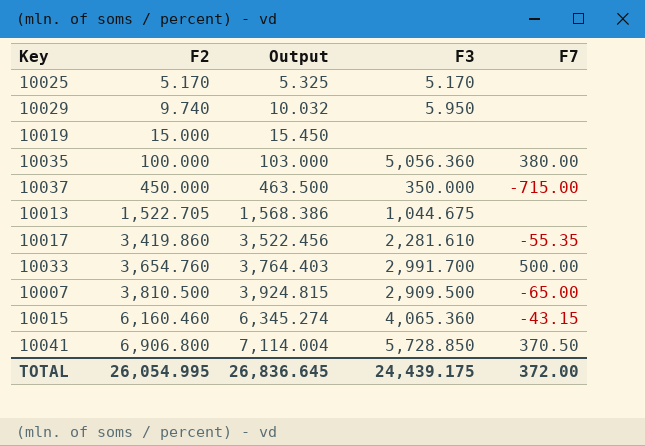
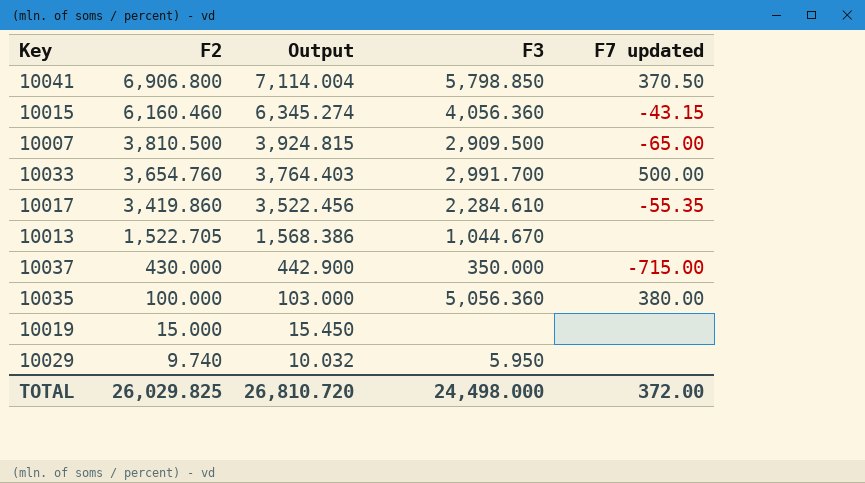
row order: F2 ascending -> F2 descending
column name: F7 -> F7 updated
row 10025: 5.170 | 5.325 | 5.170 | none -> none
10041 | F3: 5,728.850 -> 5,798.850
10015 | F3: 4,065.360 -> 4,056.360
10017 | F3: 2,281.610 -> 2,284.610
10013 | F3: 1,044.675 -> 1,044.670
10037 | F2: 450.000 -> 430.000
10037 | Output: 463.500 -> 442.900
TOTAL | F2: 26,054.995 -> 26,029.825
TOTAL | Output: 26,836.645 -> 26,810.720
TOTAL | F3: 24,439.175 -> 24,498.000

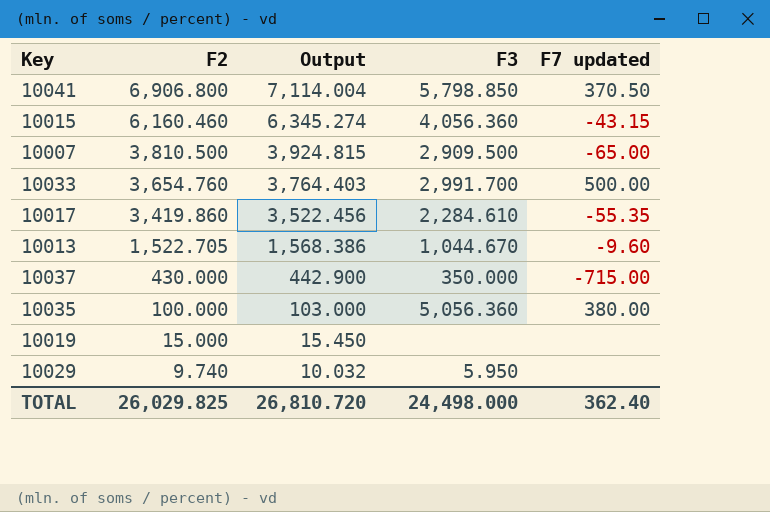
10013 | F7 updated: none -> -9.60
TOTAL | F7 updated: 372.00 -> 362.40

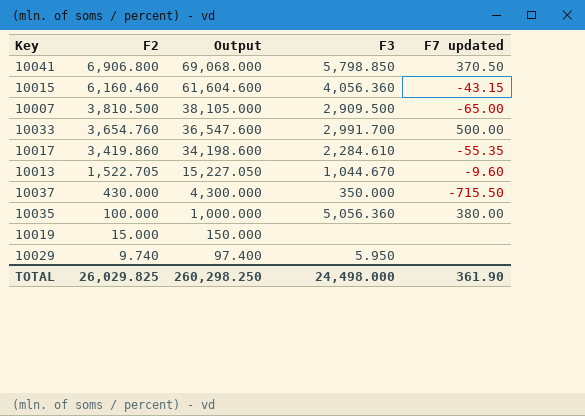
column Output | formula: [F2] * 1.03 -> [F2] * 10
10037 | F7 updated: -715.00 -> -715.50
TOTAL | Output: 26,810.720 -> 260,298.250
TOTAL | F7 updated: 362.40 -> 361.90

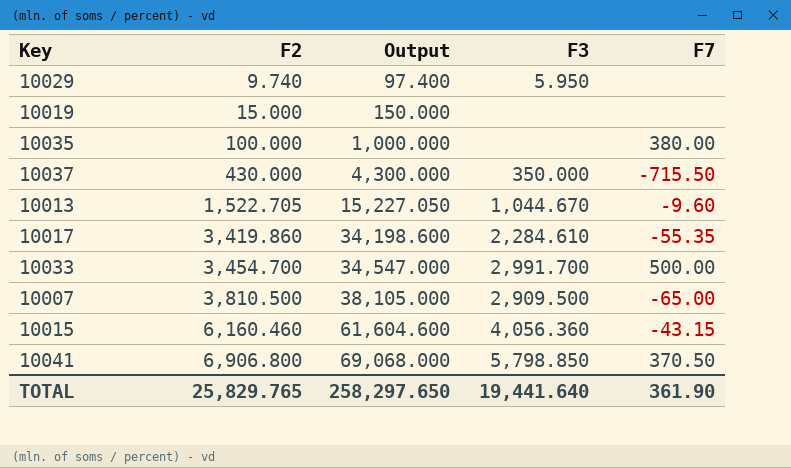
row order: F2 descending -> F2 ascending
column name: F7 updated -> F7
10035 | F3: 5,056.360 -> none
10033 | F2: 3,654.760 -> 3,454.700
10033 | Output: 36,547.600 -> 34,547.000
TOTAL | F2: 26,029.825 -> 25,829.765
TOTAL | Output: 260,298.250 -> 258,297.650
TOTAL | F3: 24,498.000 -> 19,441.640

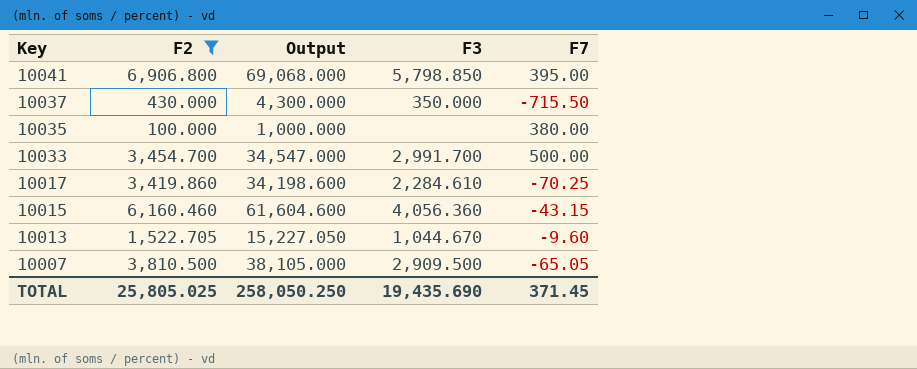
filter: none -> F2 >= 100.000
row order: F2 ascending -> Key descending
10041 | F7: 370.50 -> 395.00
10017 | F7: -55.35 -> -70.25
10007 | F7: -65.00 -> -65.05
TOTAL | F2: 25,829.765 -> 25,805.025
TOTAL | Output: 258,297.650 -> 258,050.250
TOTAL | F3: 19,441.640 -> 19,435.690
TOTAL | F7: 361.90 -> 371.45

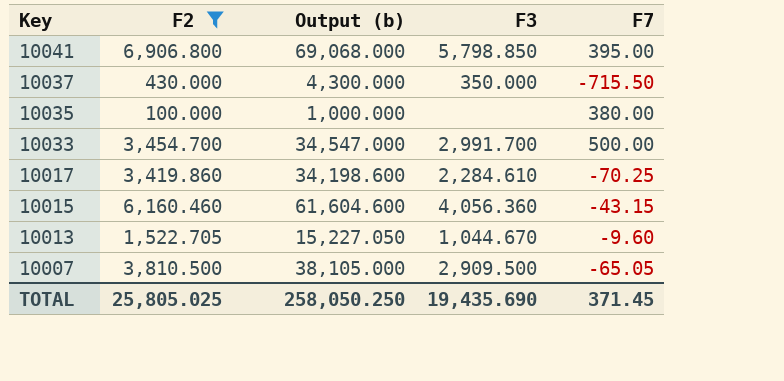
column name: Output -> Output (b)

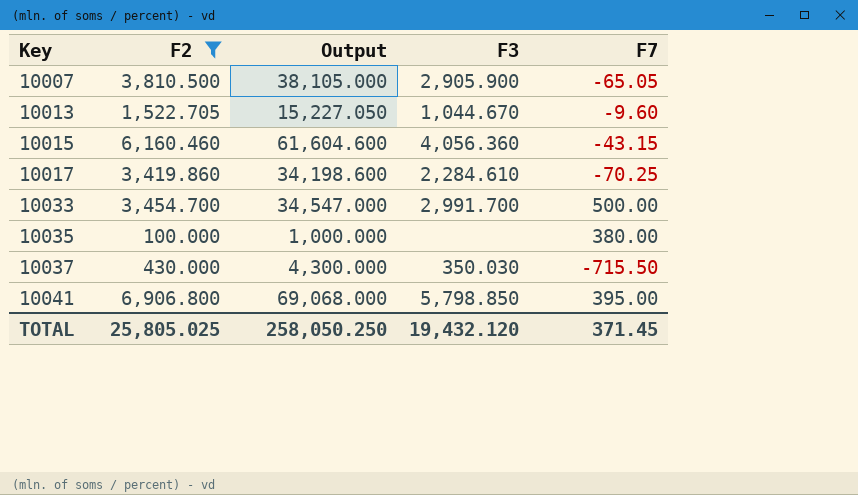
row order: Key descending -> Key ascending
column name: Output (b) -> Output
10007 | F3: 2,909.500 -> 2,905.900
10037 | F3: 350.000 -> 350.030
TOTAL | F3: 19,435.690 -> 19,432.120

